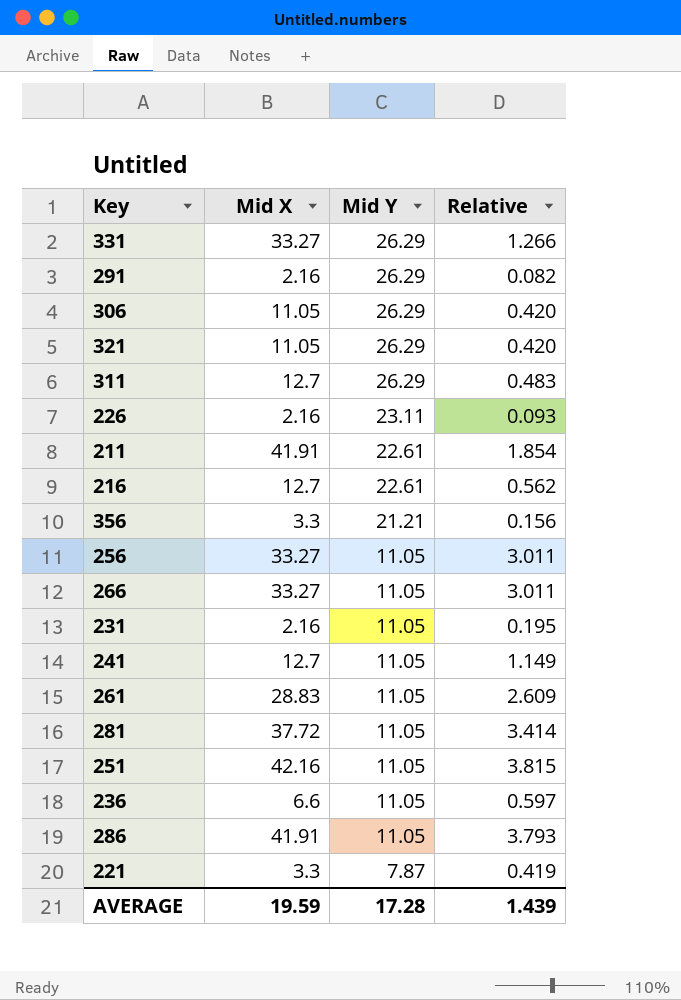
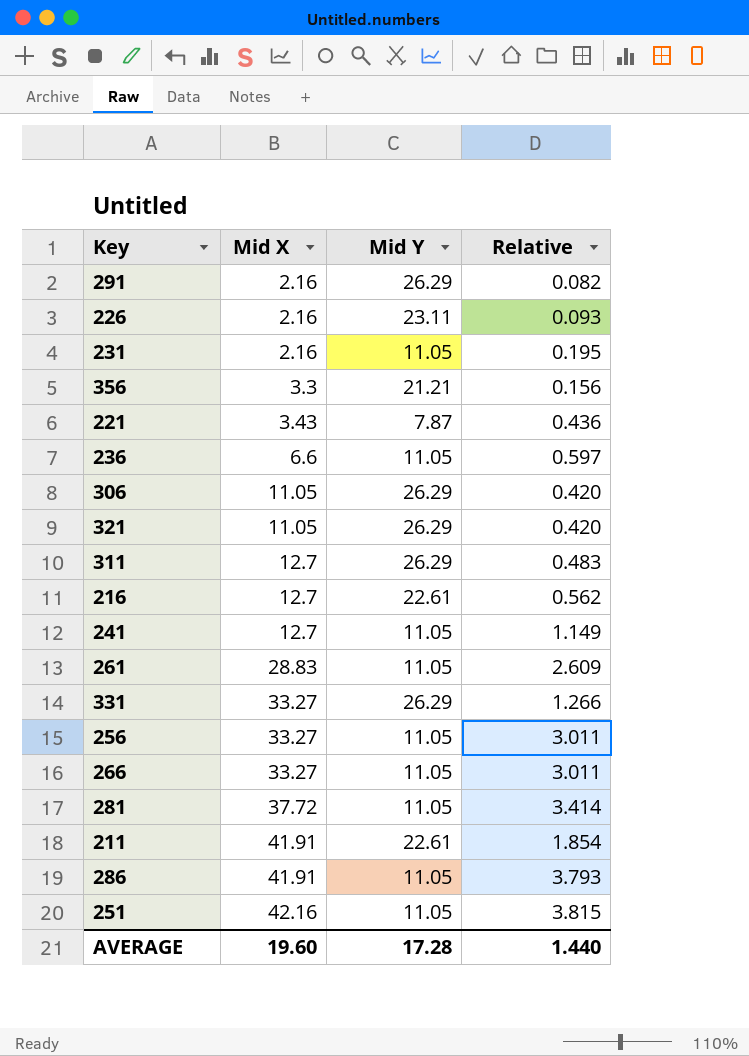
row order: Mid Y descending -> Mid X ascending
221 | Mid X: 3.3 -> 3.43
221 | Relative: 0.419 -> 0.436
AVERAGE | Mid X: 19.59 -> 19.60
AVERAGE | Relative: 1.439 -> 1.440

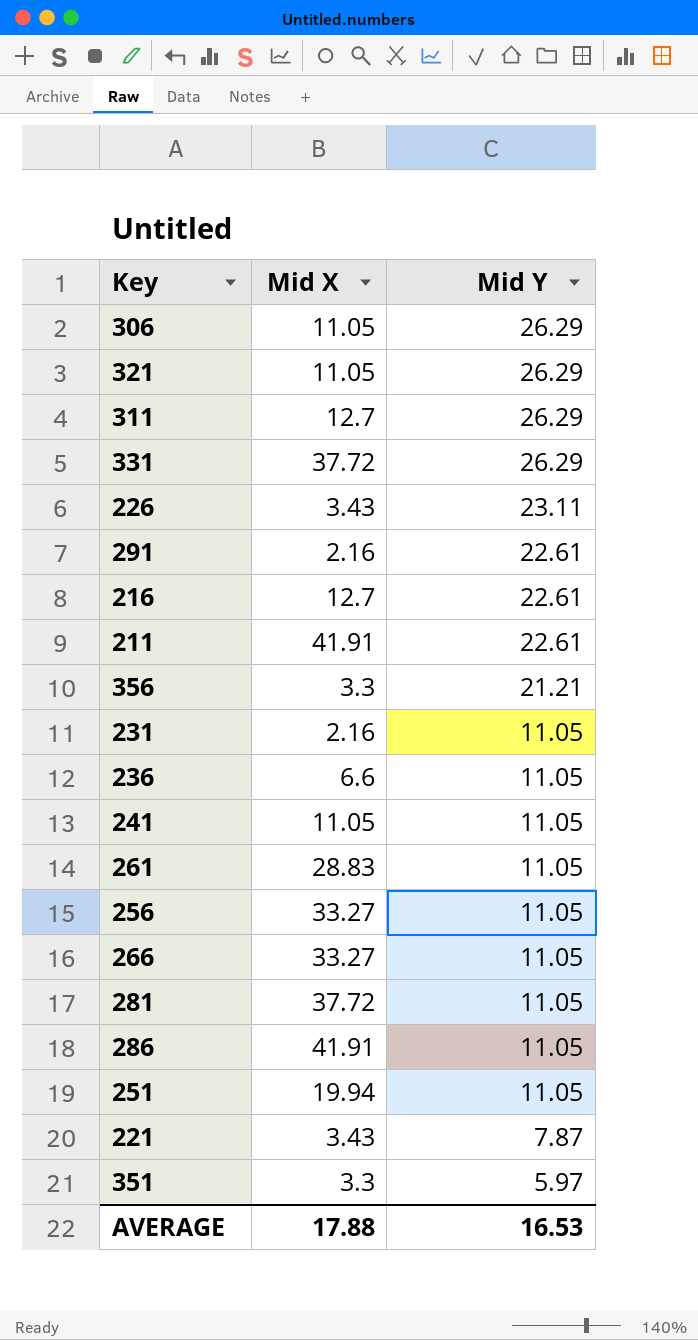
row order: Mid X ascending -> Mid Y descending
column Relative | formula: [Mid X] / [Mid Y] -> none
331 | Mid X: 33.27 -> 37.72
226 | Mid X: 2.16 -> 3.43
291 | Mid Y: 26.29 -> 22.61
241 | Mid X: 12.7 -> 11.05
251 | Mid X: 42.16 -> 19.94
row 351: none -> 3.3 | 5.97
AVERAGE | Mid X: 19.60 -> 17.88
AVERAGE | Mid Y: 17.28 -> 16.53

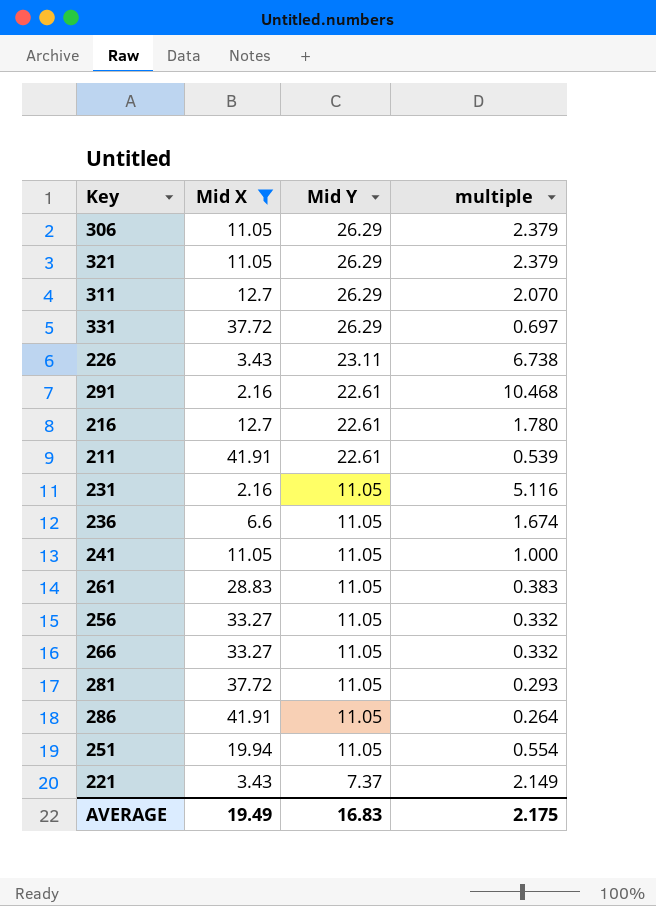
filter: none -> Mid X != 3.3
column multiple | formula: none -> [Mid Y] / [Mid X]
221 | Mid Y: 7.87 -> 7.37
AVERAGE | Mid X: 17.88 -> 19.49
AVERAGE | Mid Y: 16.53 -> 16.83

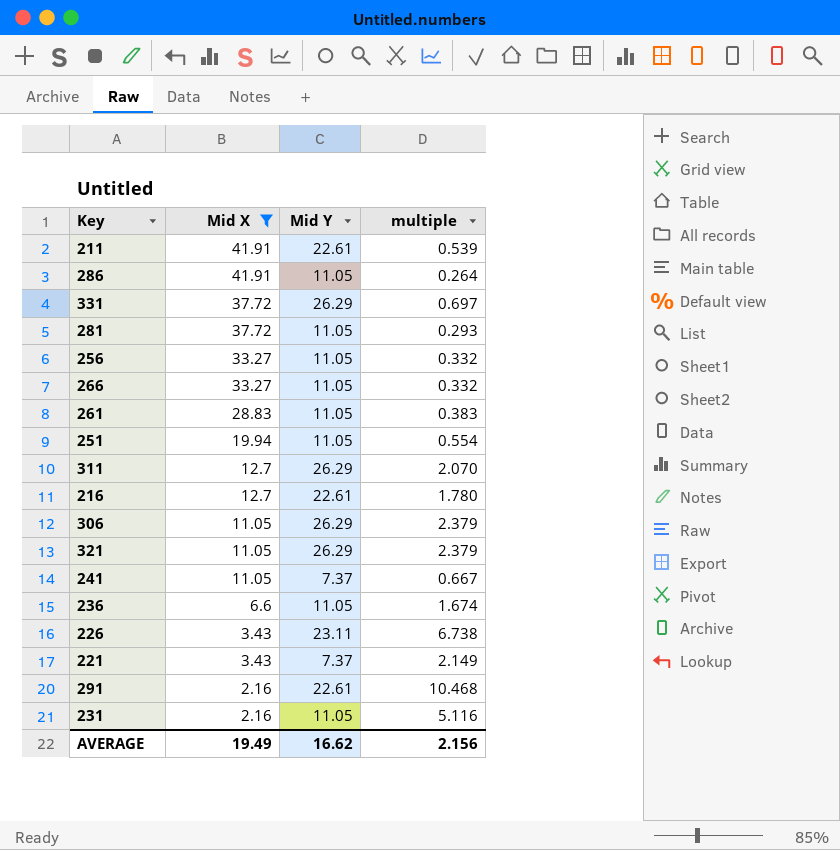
row order: Mid Y descending -> Mid X descending
241 | Mid Y: 11.05 -> 7.37
241 | multiple: 1.000 -> 0.667
AVERAGE | Mid Y: 16.83 -> 16.62
AVERAGE | multiple: 2.175 -> 2.156

